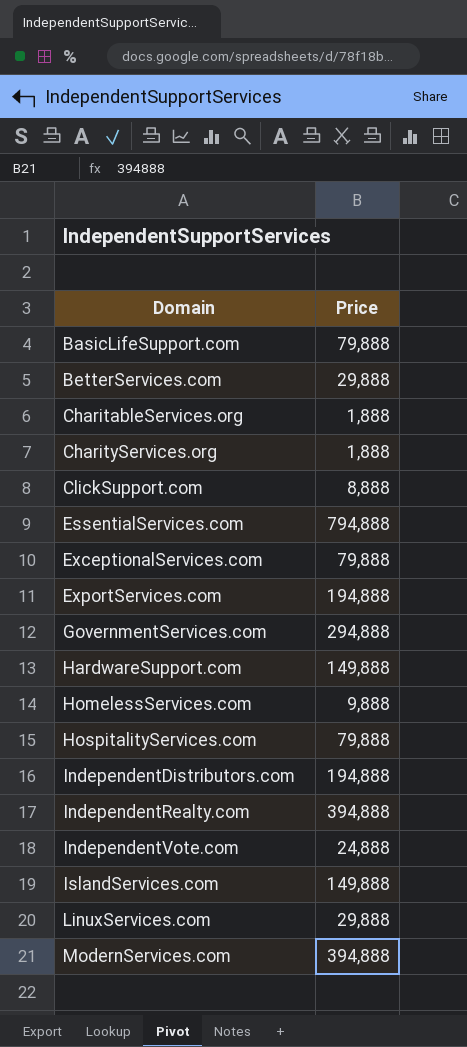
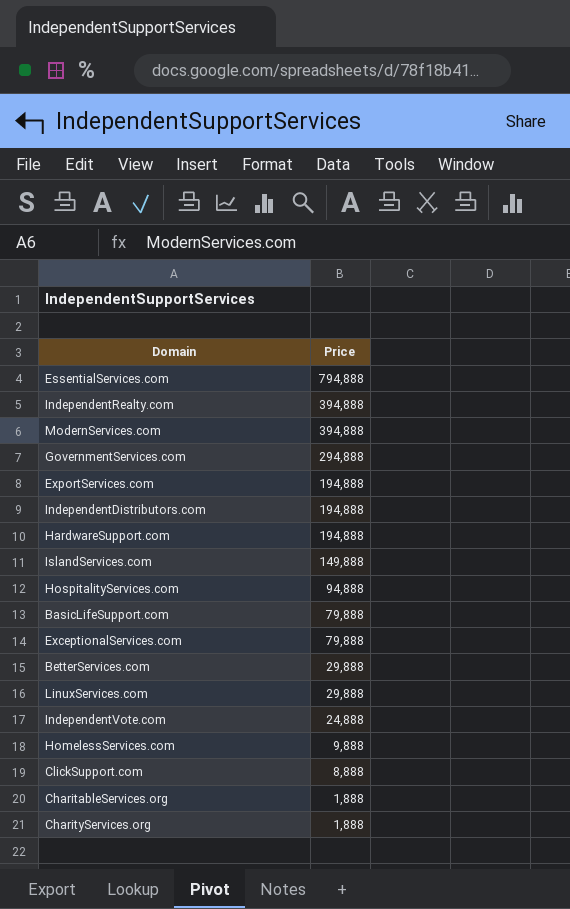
row order: Domain ascending -> Price descending
HardwareSupport.com | Price: 149,888 -> 194,888
HospitalityServices.com | Price: 79,888 -> 94,888

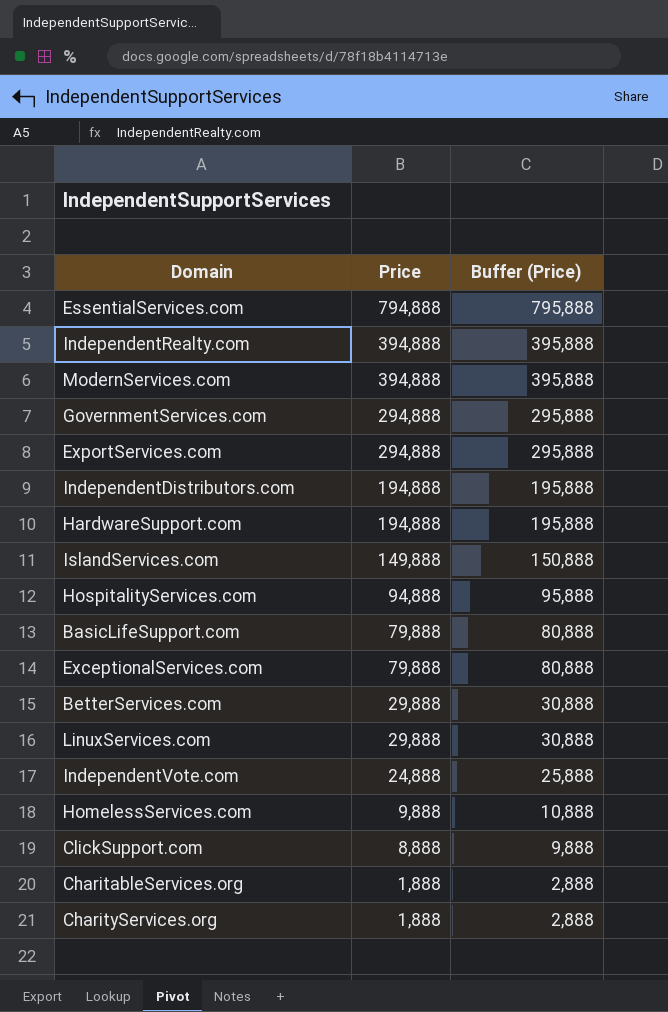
column Buffer (Price) | formula: none -> [Price] + 1000
ExportServices.com | Price: 194,888 -> 294,888

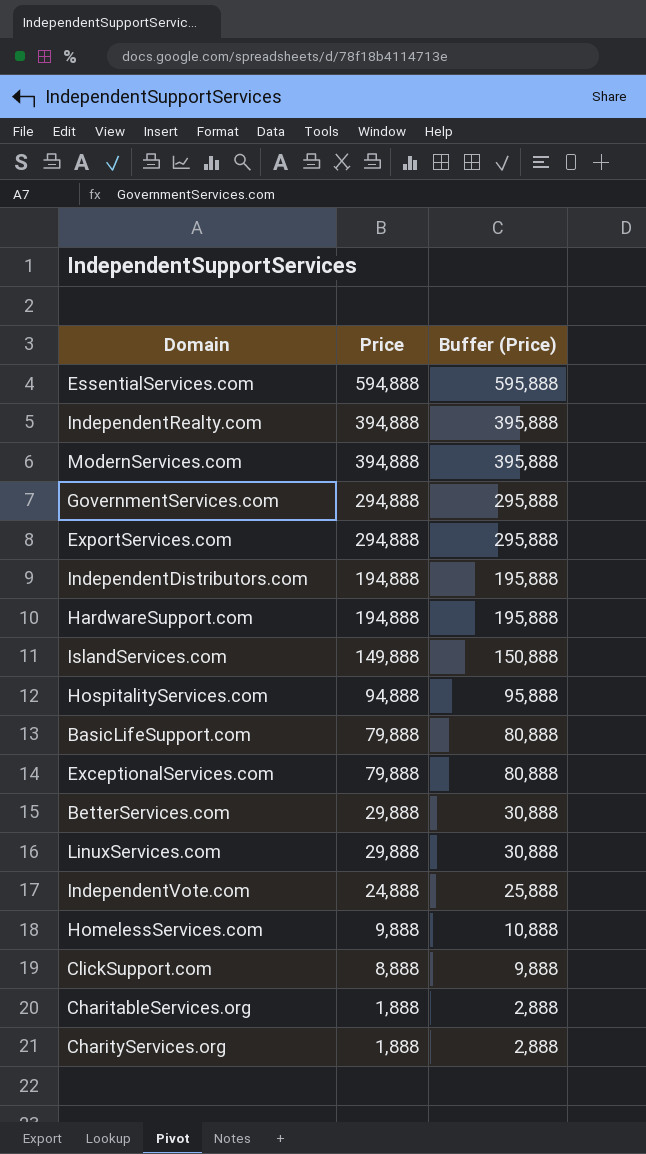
EssentialServices.com | Price: 794,888 -> 594,888
EssentialServices.com | Buffer (Price): 795,888 -> 595,888

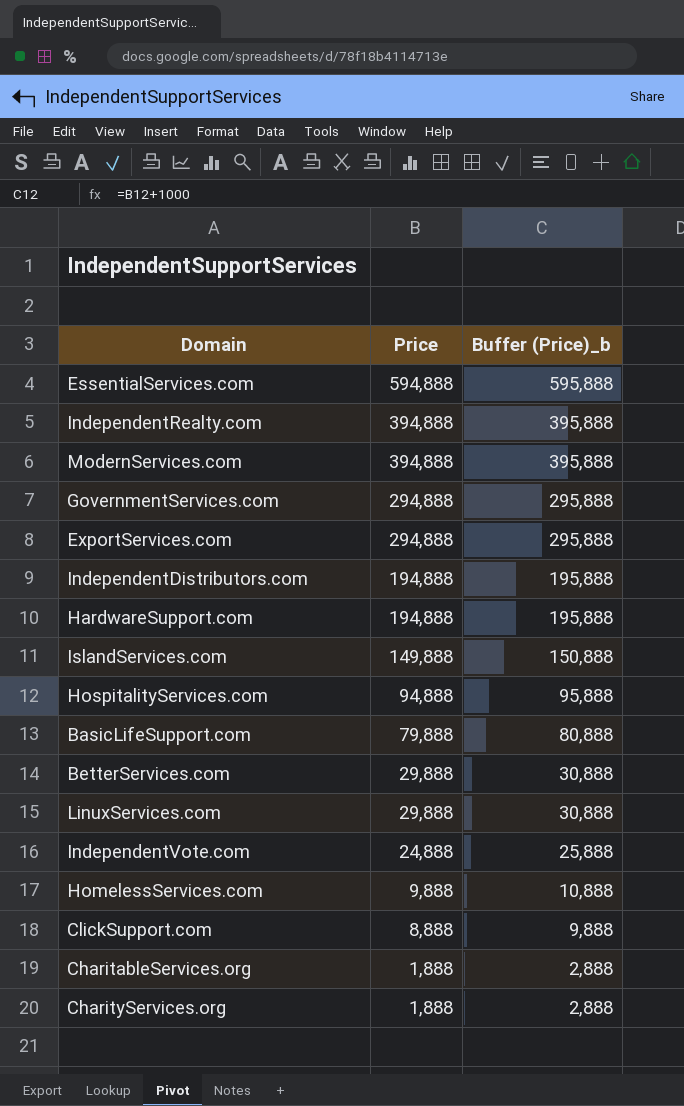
column name: Buffer (Price) -> Buffer (Price)_b
row ExceptionalServices.com: 79,888 | 80,888 -> none

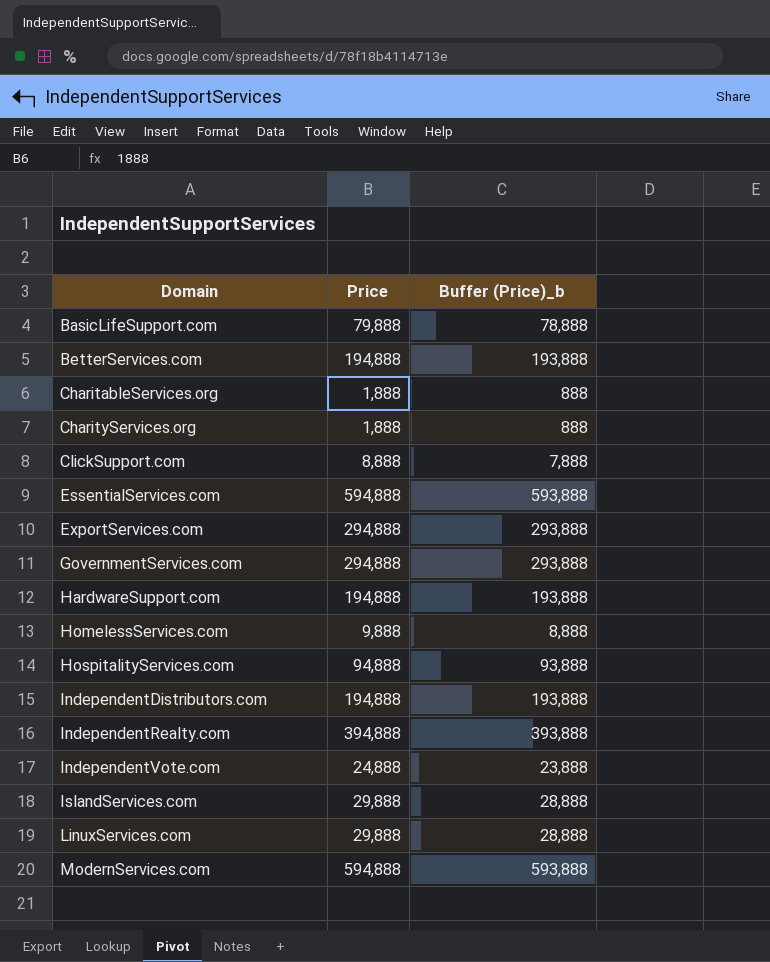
row order: Price descending -> Domain ascending
column Buffer (Price)_b | formula: [Price] + 1000 -> [Price] - 1000
BetterServices.com | Price: 29,888 -> 194,888
IslandServices.com | Price: 149,888 -> 29,888
ModernServices.com | Price: 394,888 -> 594,888

